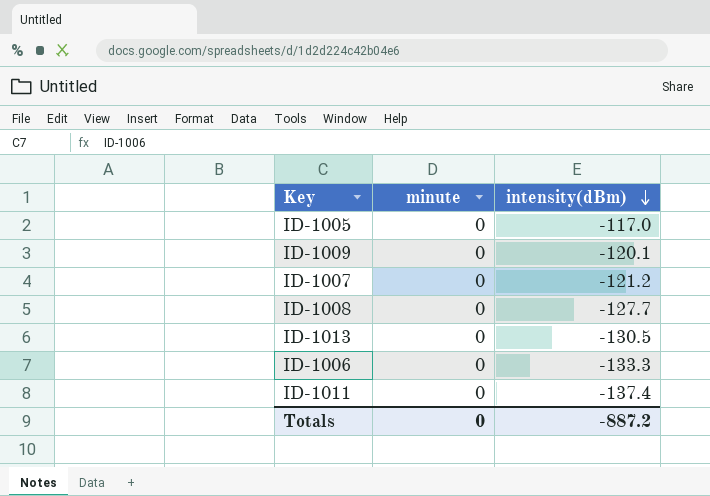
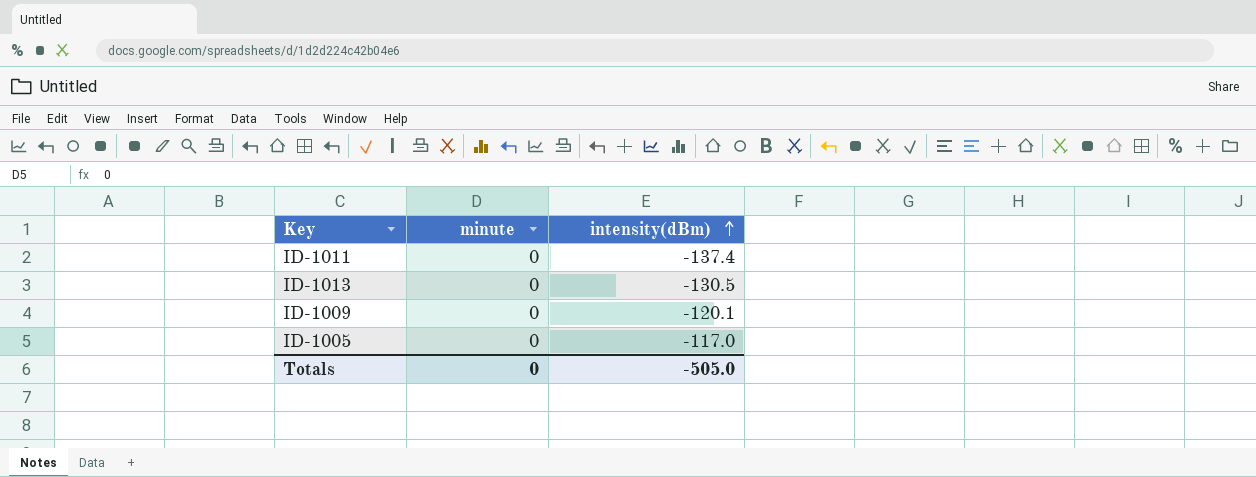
row order: intensity(dBm) descending -> intensity(dBm) ascending
row ID-1007: 0 | -121.2 -> none
row ID-1008: 0 | -127.7 -> none
row ID-1006: 0 | -133.3 -> none
Totals | intensity(dBm): -887.2 -> -505.0

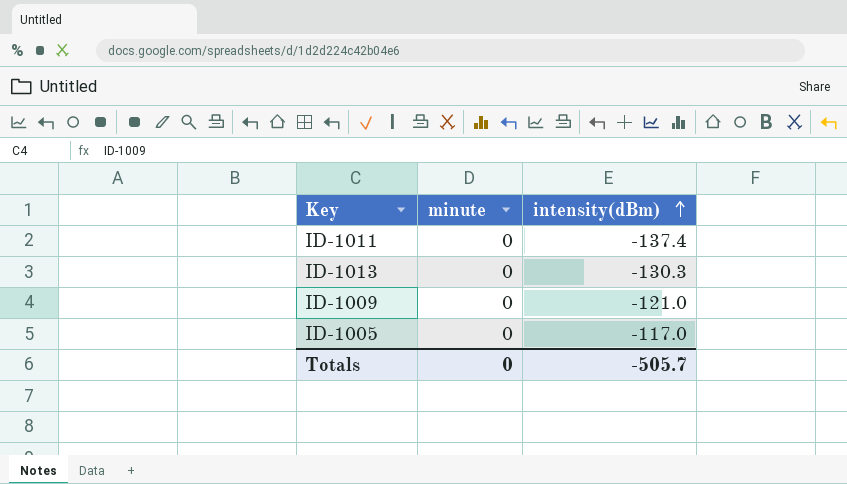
ID-1013 | intensity(dBm): -130.5 -> -130.3
ID-1009 | intensity(dBm): -120.1 -> -121.0
Totals | intensity(dBm): -505.0 -> -505.7

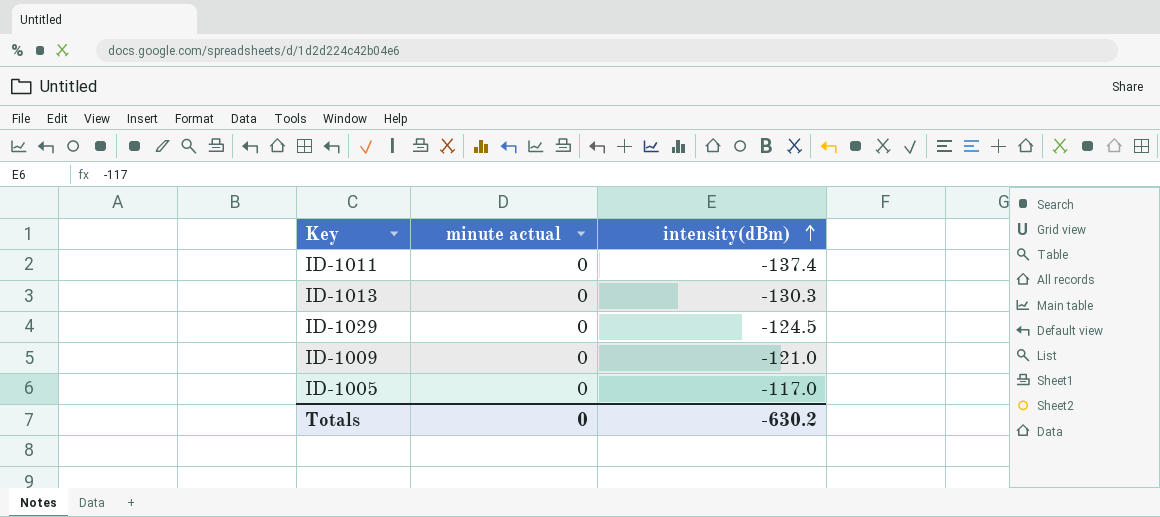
column name: minute -> minute actual
row ID-1029: none -> 0 | -124.5
Totals | intensity(dBm): -505.7 -> -630.2

